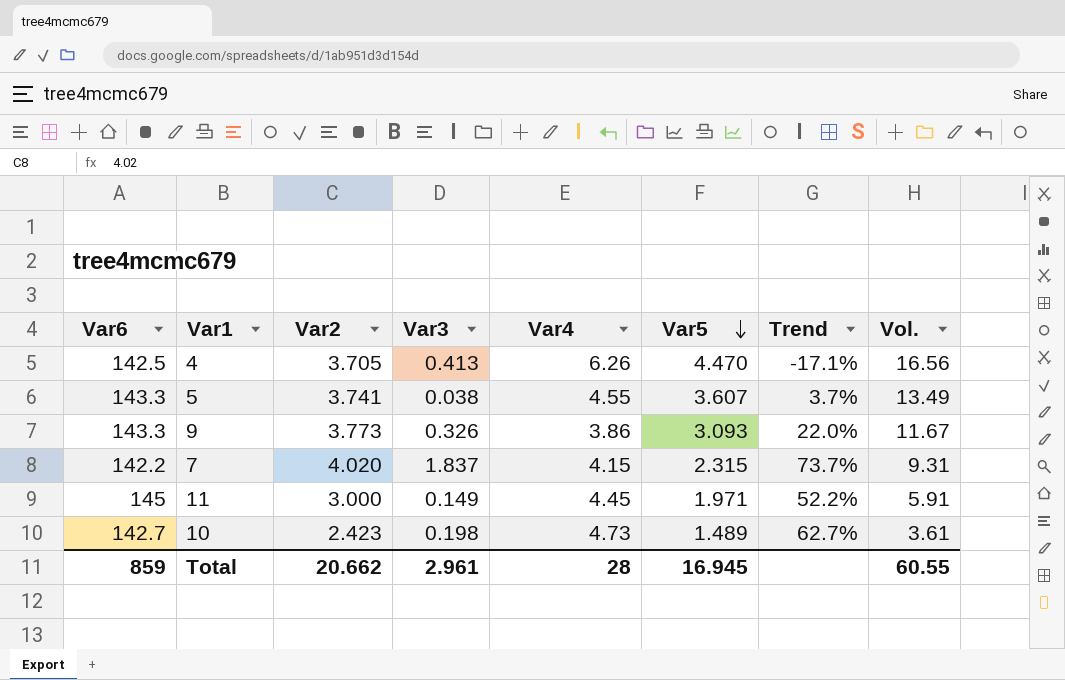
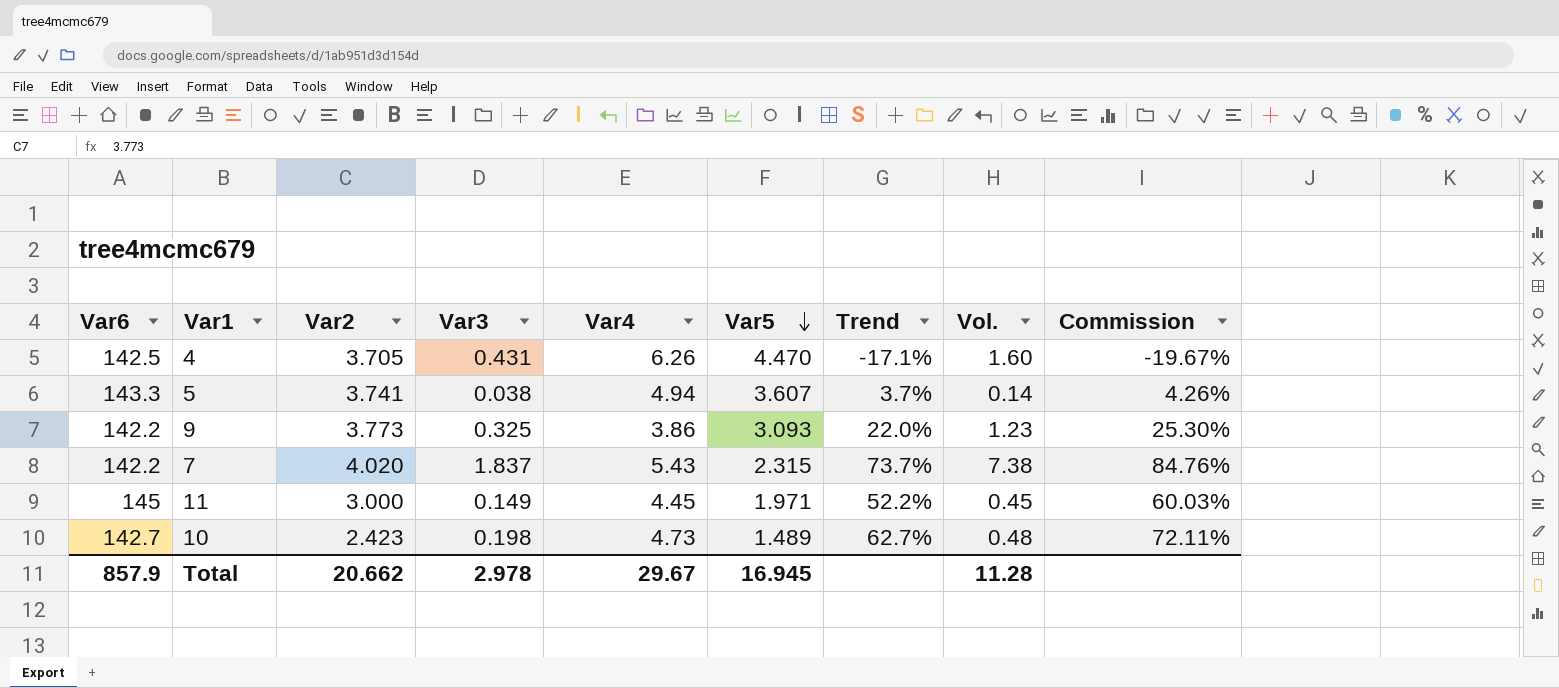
column Vol. | formula: [Var2] * [Var5] -> [Var2] * [Var3]
column Commission | formula: none -> [Trend] * 1.15
4 | Var3: 0.413 -> 0.431
5 | Var4: 4.55 -> 4.94
9 | Var6: 143.3 -> 142.2
9 | Var3: 0.326 -> 0.325
7 | Var4: 4.15 -> 5.43
Total | Var6: 859 -> 857.9
Total | Var3: 2.961 -> 2.978
Total | Var4: 28 -> 29.67
Total | Vol.: 60.55 -> 11.28

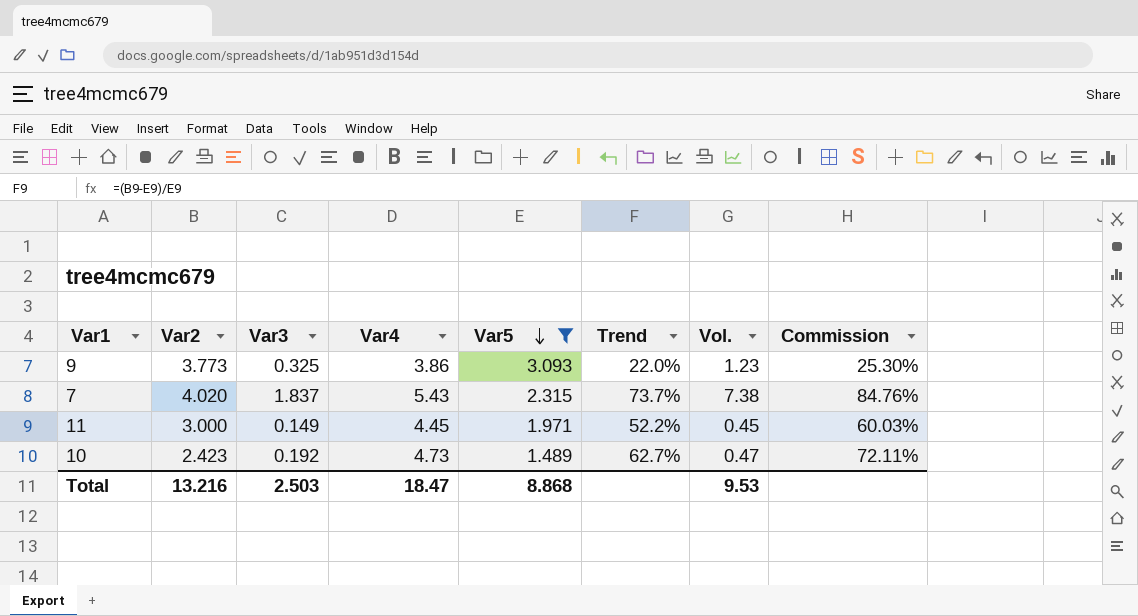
filter: none -> Var5 <= 3.093
column Var6 | position: 1 -> none
10 | Var3: 0.198 -> 0.192
10 | Vol.: 0.48 -> 0.47
Total | Var2: 20.662 -> 13.216
Total | Var3: 2.978 -> 2.503
Total | Var4: 29.67 -> 18.47
Total | Var5: 16.945 -> 8.868
Total | Vol.: 11.28 -> 9.53

